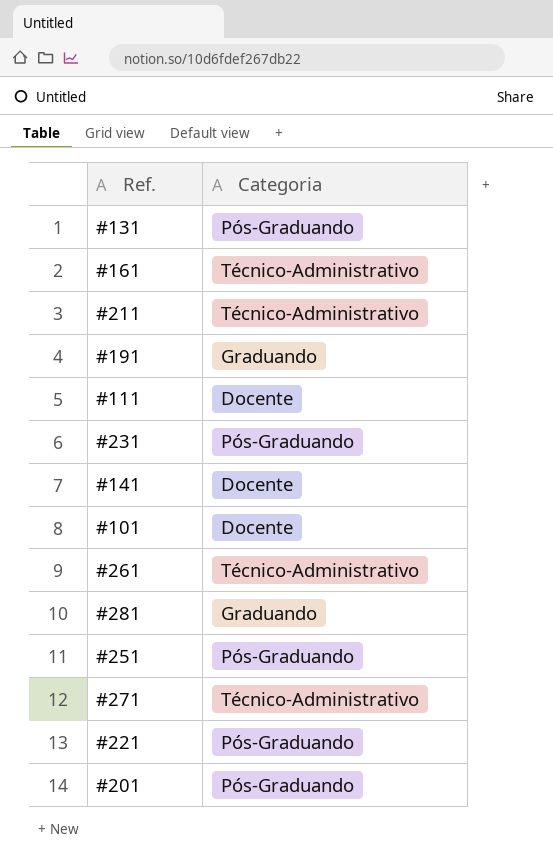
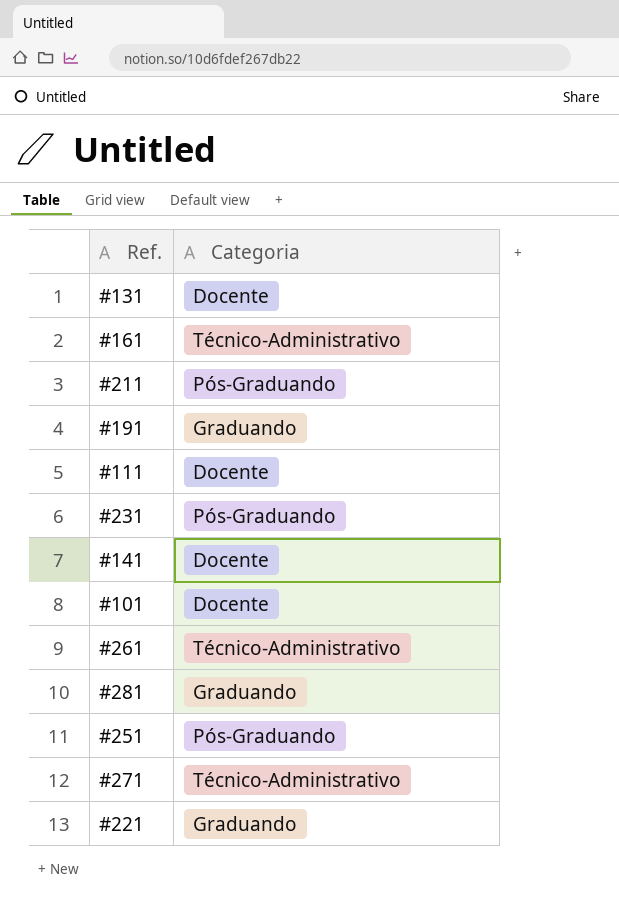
row #201: Pós-Graduando -> none
#131 | Categoria: Pós-Graduando -> Docente
#211 | Categoria: Técnico-Administrativo -> Pós-Graduando
#221 | Categoria: Pós-Graduando -> Graduando

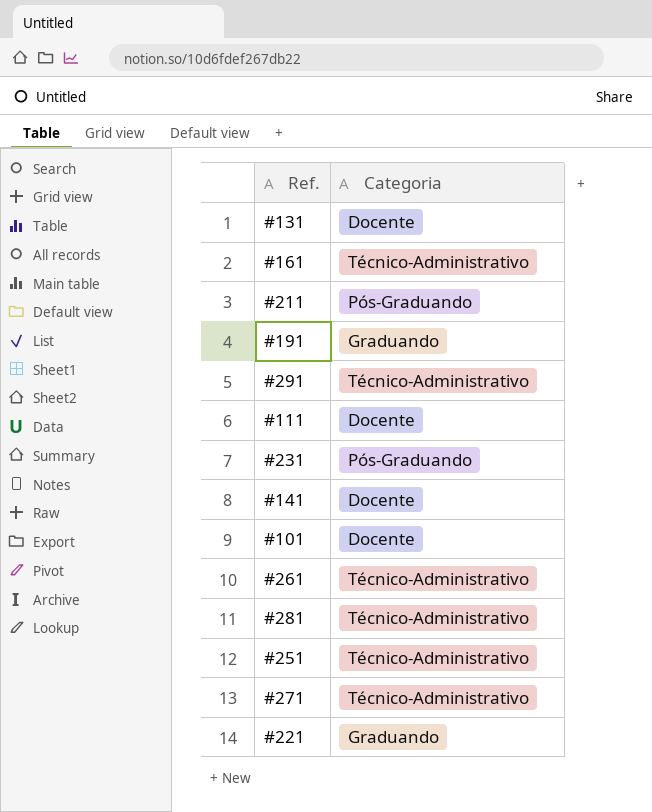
row #291: none -> Técnico-Administrativo
#281 | Categoria: Graduando -> Técnico-Administrativo
#251 | Categoria: Pós-Graduando -> Técnico-Administrativo

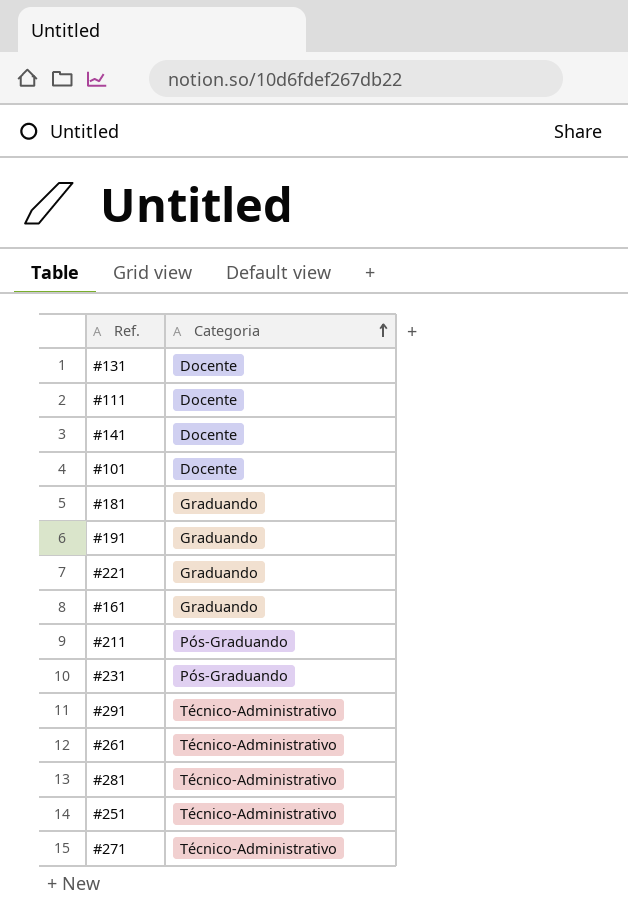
row order: none -> Categoria ascending
row #181: none -> Graduando
#161 | Categoria: Técnico-Administrativo -> Graduando

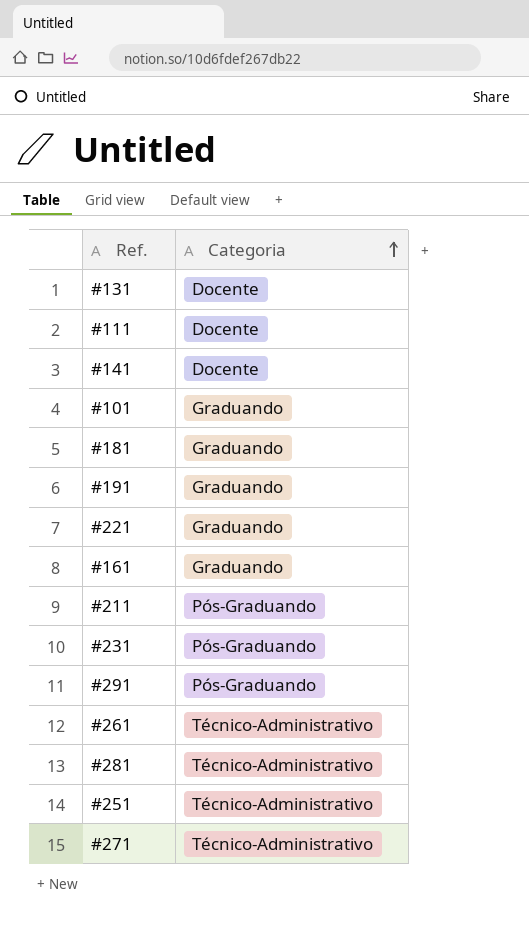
#101 | Categoria: Docente -> Graduando
#291 | Categoria: Técnico-Administrativo -> Pós-Graduando

